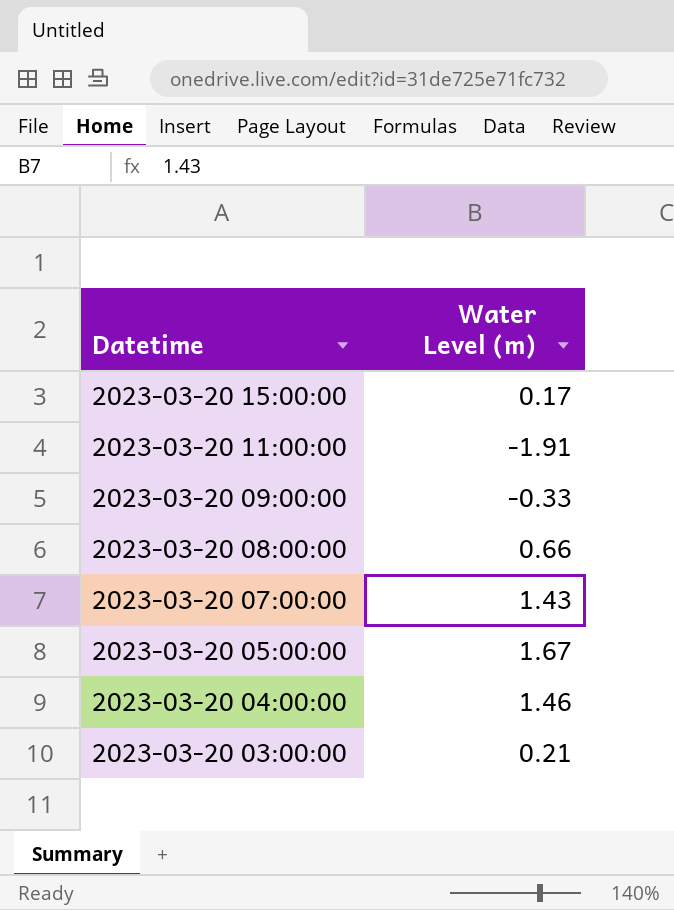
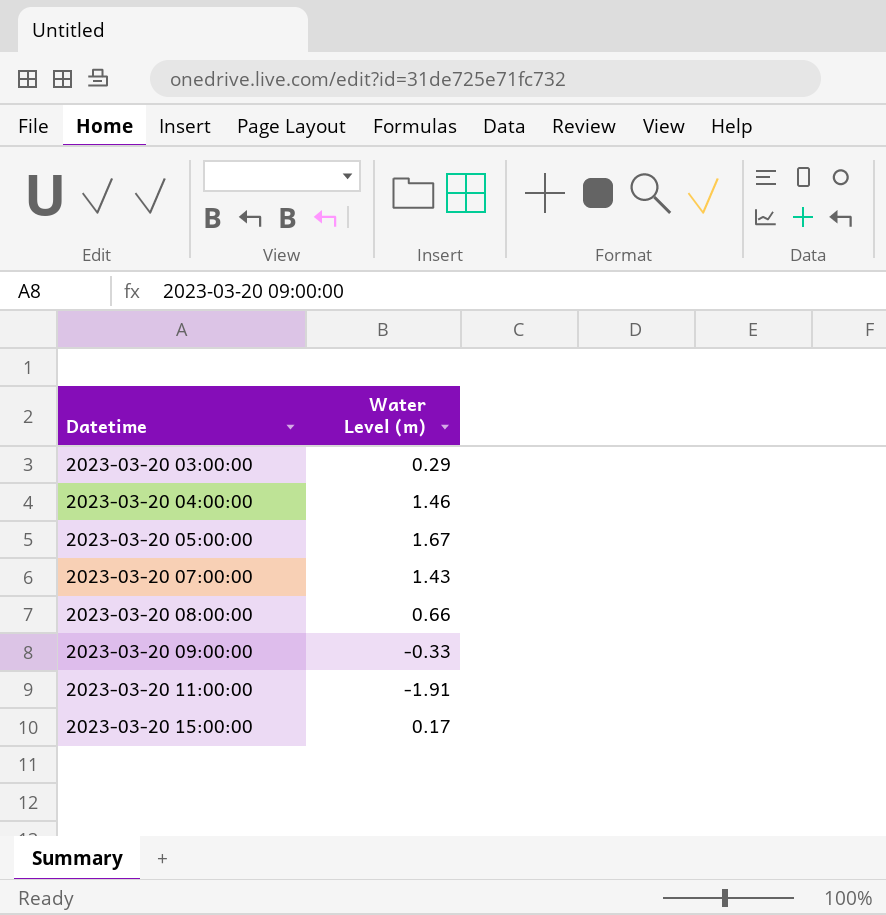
row order: Datetime descending -> Datetime ascending
2023-03-20 03:00:00 | Water Level (m): 0.21 -> 0.29

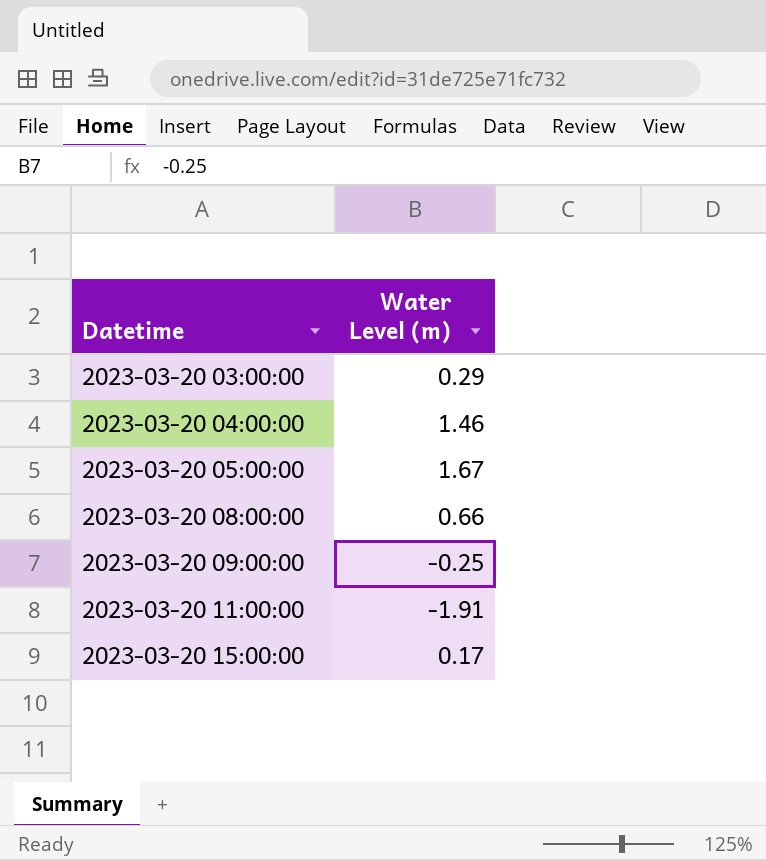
row 2023-03-20 07:00:00: 1.43 -> none
2023-03-20 09:00:00 | Water Level (m): -0.33 -> -0.25

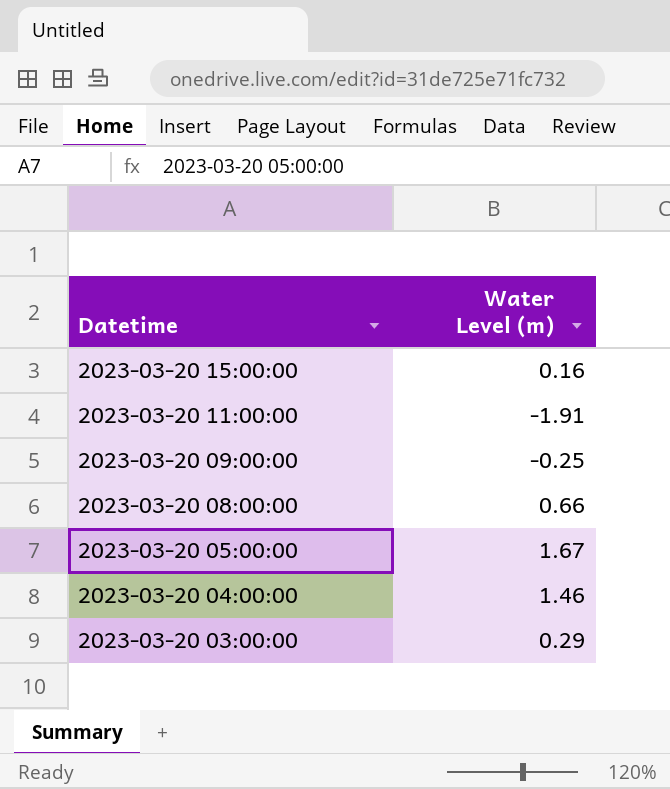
row order: Datetime ascending -> Datetime descending
2023-03-20 15:00:00 | Water Level (m): 0.17 -> 0.16

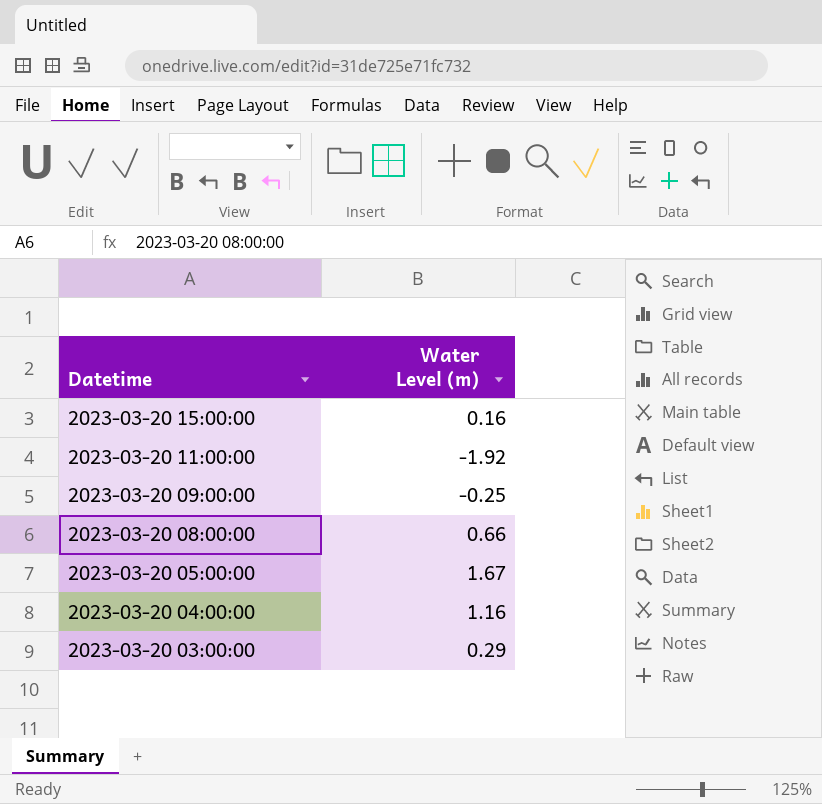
2023-03-20 11:00:00 | Water Level (m): -1.91 -> -1.92
2023-03-20 04:00:00 | Water Level (m): 1.46 -> 1.16

